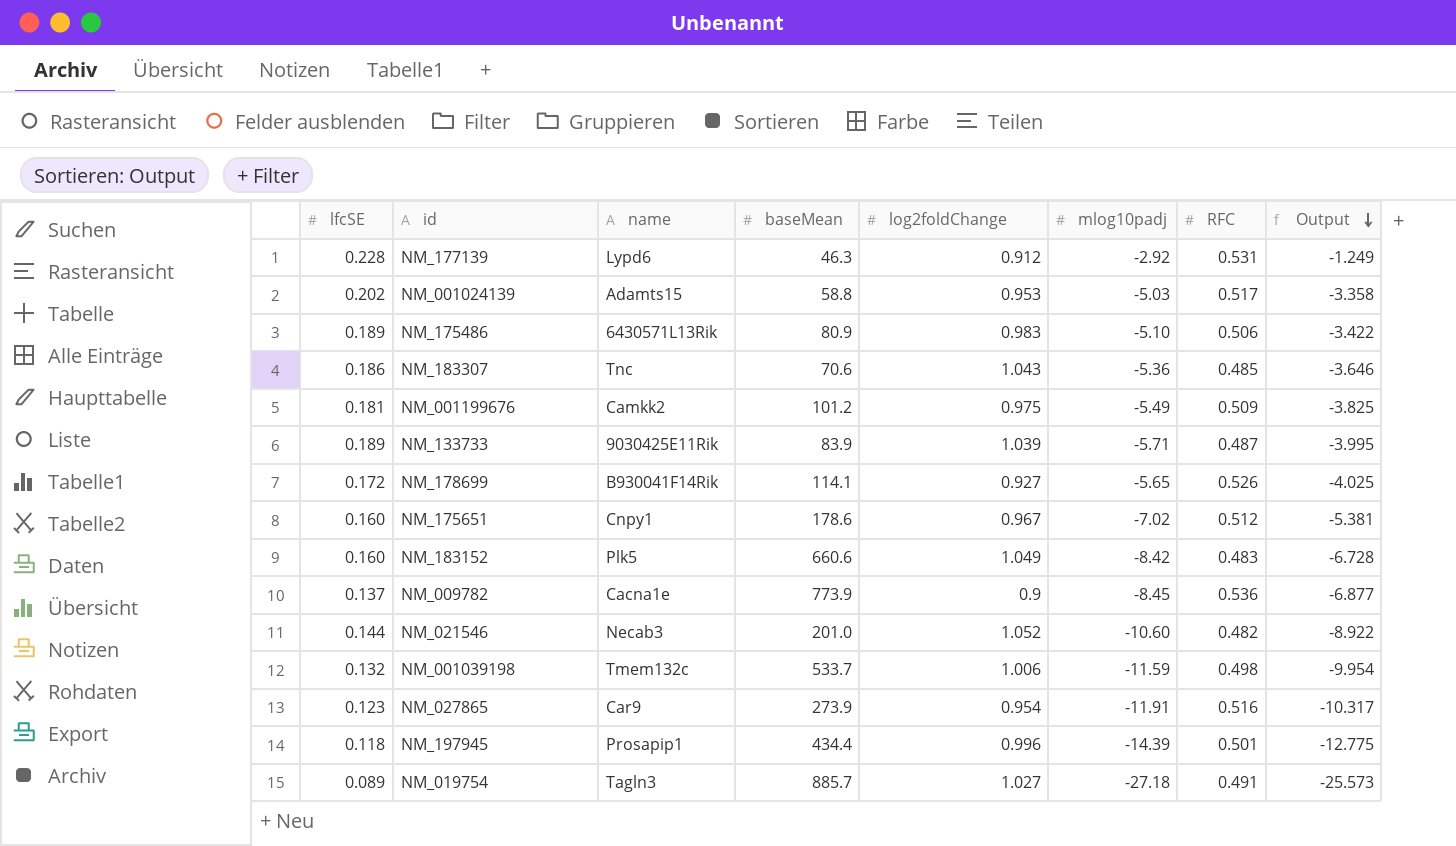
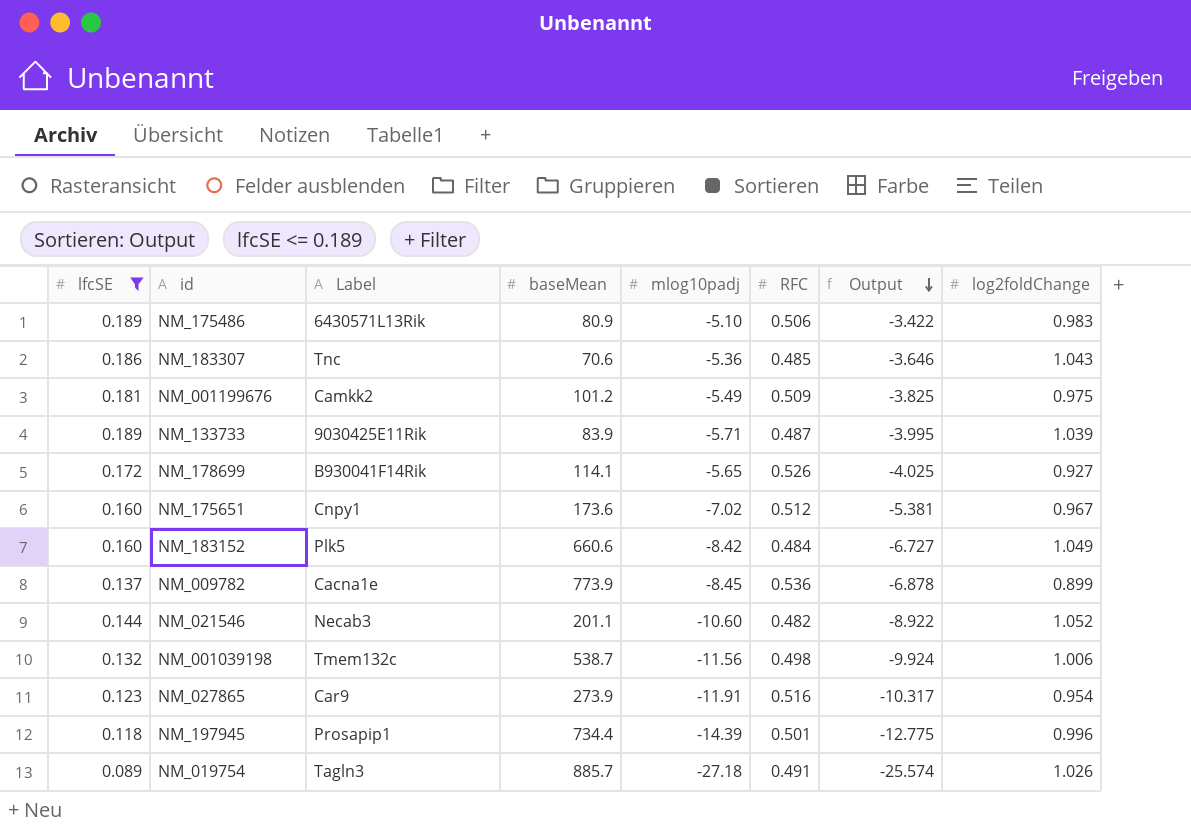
filter: none -> lfcSE <= 0.189
column name: name -> Label
column log2foldChange | position: 5 -> 8
NM_175651 | baseMean: 178.6 -> 173.6
NM_183152 | RFC: 0.483 -> 0.484
NM_183152 | Output: -6.728 -> -6.727
NM_009782 | Output: -6.877 -> -6.878
NM_009782 | log2foldChange: 0.9 -> 0.899
NM_021546 | baseMean: 201.0 -> 201.1
NM_001039198 | baseMean: 533.7 -> 538.7
NM_001039198 | mlog10padj: -11.59 -> -11.56
NM_001039198 | Output: -9.954 -> -9.924
NM_197945 | baseMean: 434.4 -> 734.4
NM_019754 | Output: -25.573 -> -25.574
NM_019754 | log2foldChange: 1.027 -> 1.026

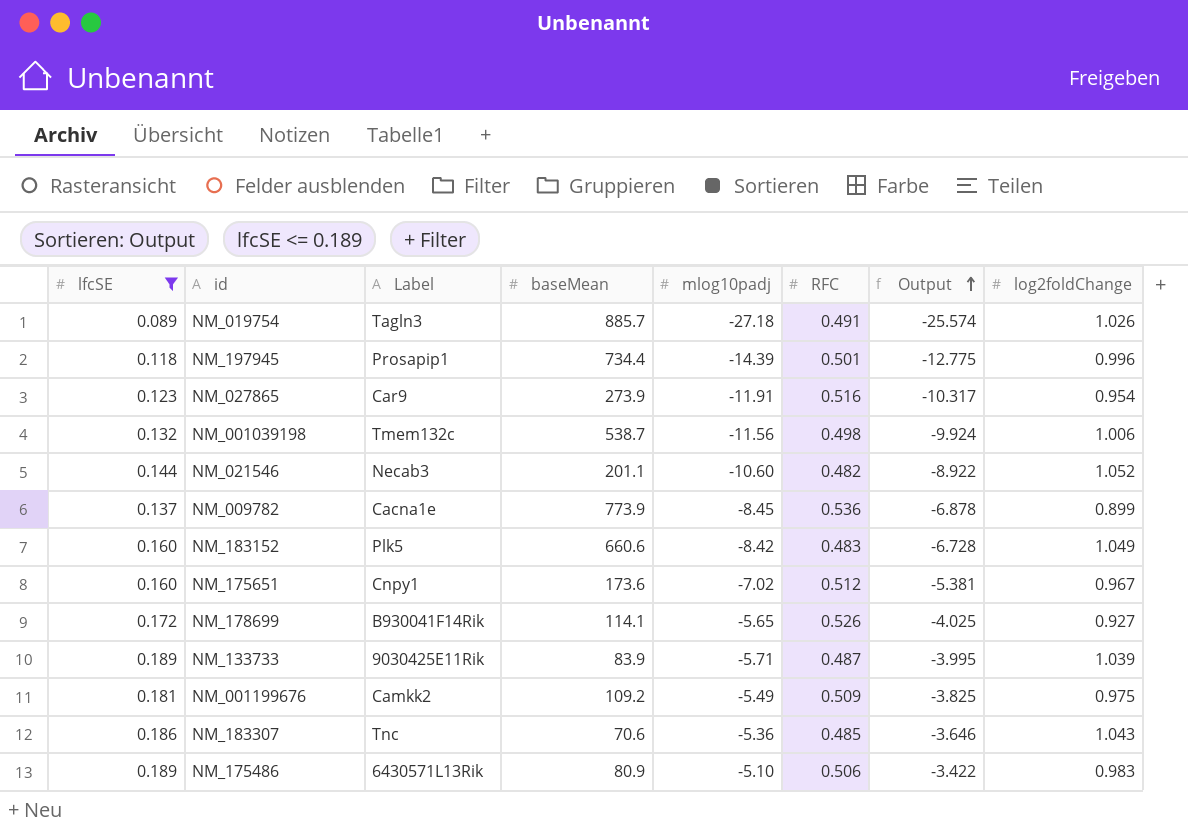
row order: Output descending -> Output ascending
NM_183152 | RFC: 0.484 -> 0.483
NM_183152 | Output: -6.727 -> -6.728
NM_001199676 | baseMean: 101.2 -> 109.2

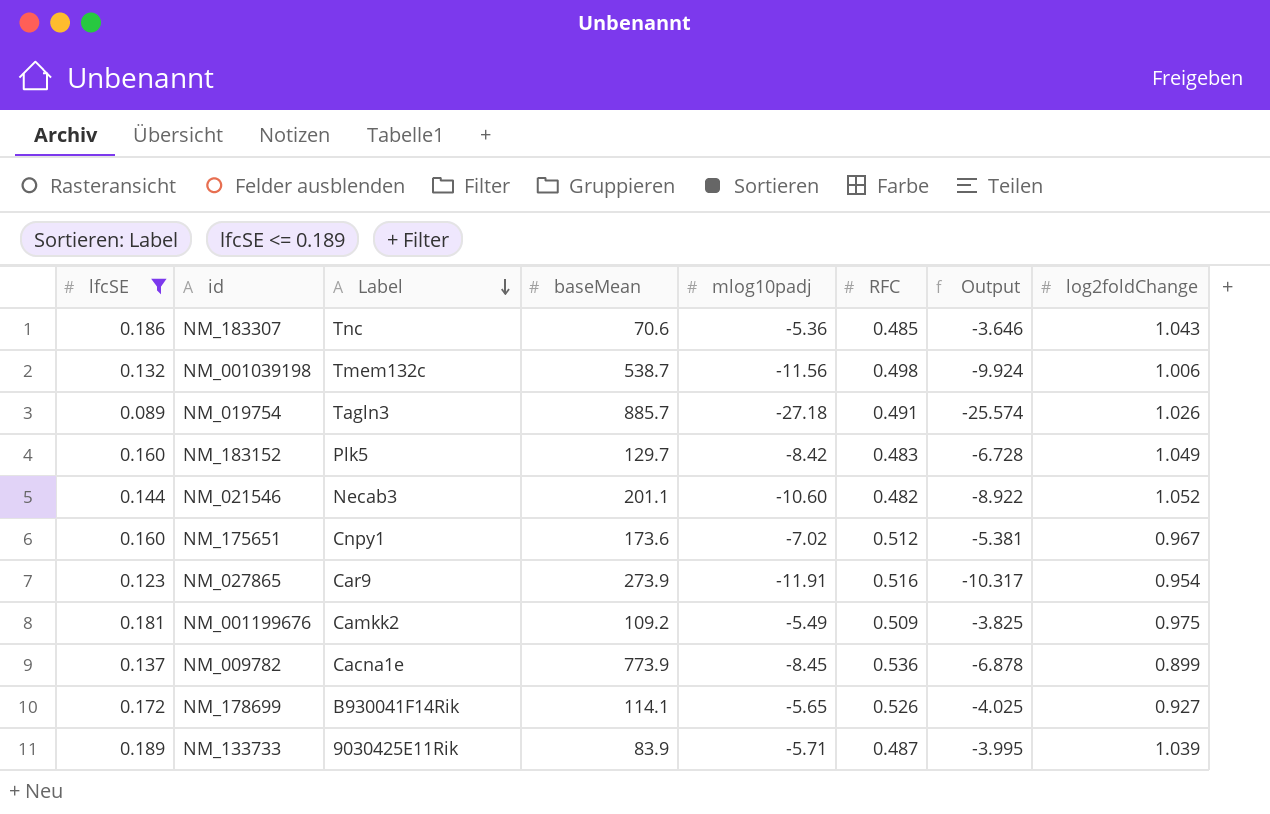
row order: Output ascending -> Label descending
row NM_197945: 0.118 | Prosapip1 | 734.4 | -14.39 | 0.501 | -12.775 | 0.996 -> none
row NM_175486: 0.189 | 6430571L13Rik | 80.9 | -5.10 | 0.506 | -3.422 | 0.983 -> none
NM_183152 | baseMean: 660.6 -> 129.7

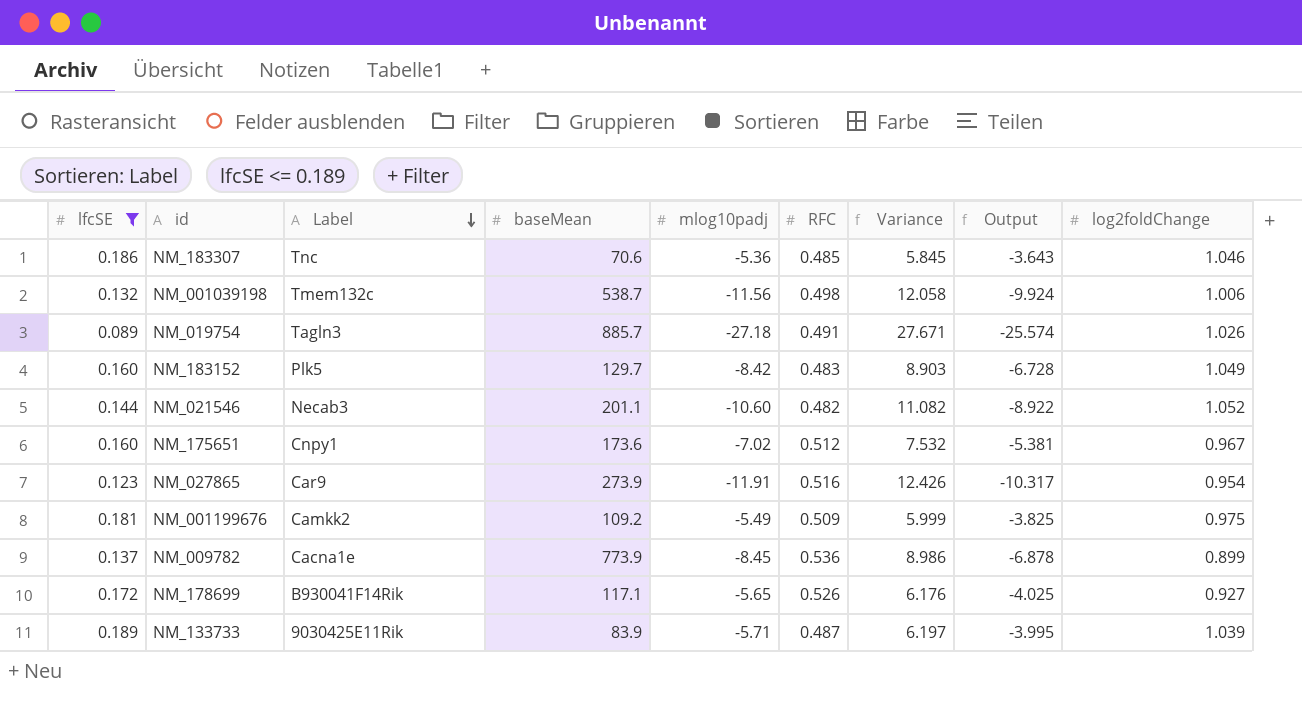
column Variance | formula: none -> [RFC] - [mlog10padj]
NM_183307 | Output: -3.646 -> -3.643
NM_183307 | log2foldChange: 1.043 -> 1.046
NM_178699 | baseMean: 114.1 -> 117.1

